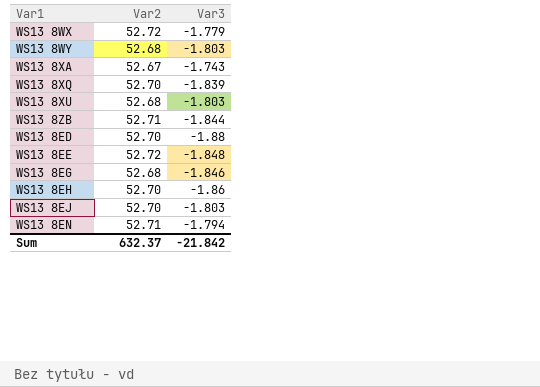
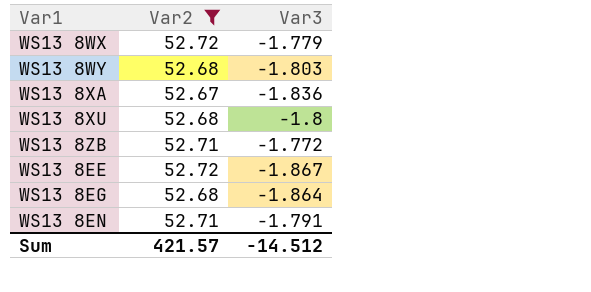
filter: none -> Var2 != 52.70
WS13 8XA | Var3: -1.743 -> -1.836
WS13 8XU | Var3: -1.803 -> -1.8
WS13 8ZB | Var3: -1.844 -> -1.772
WS13 8EE | Var3: -1.848 -> -1.867
WS13 8EG | Var3: -1.846 -> -1.864
WS13 8EN | Var3: -1.794 -> -1.791
Sum | Var2: 632.37 -> 421.57
Sum | Var3: -21.842 -> -14.512

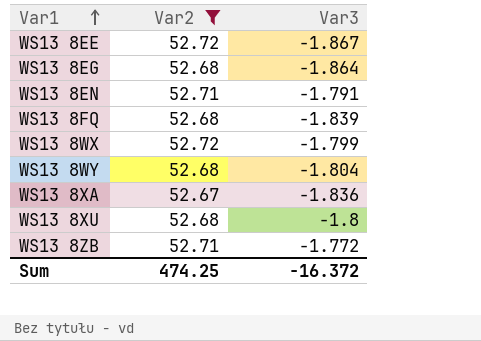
row order: none -> Var1 ascending
row WS13 8FQ: none -> 52.68 | -1.839
WS13 8WX | Var3: -1.779 -> -1.799
WS13 8WY | Var3: -1.803 -> -1.804
Sum | Var2: 421.57 -> 474.25
Sum | Var3: -14.512 -> -16.372

